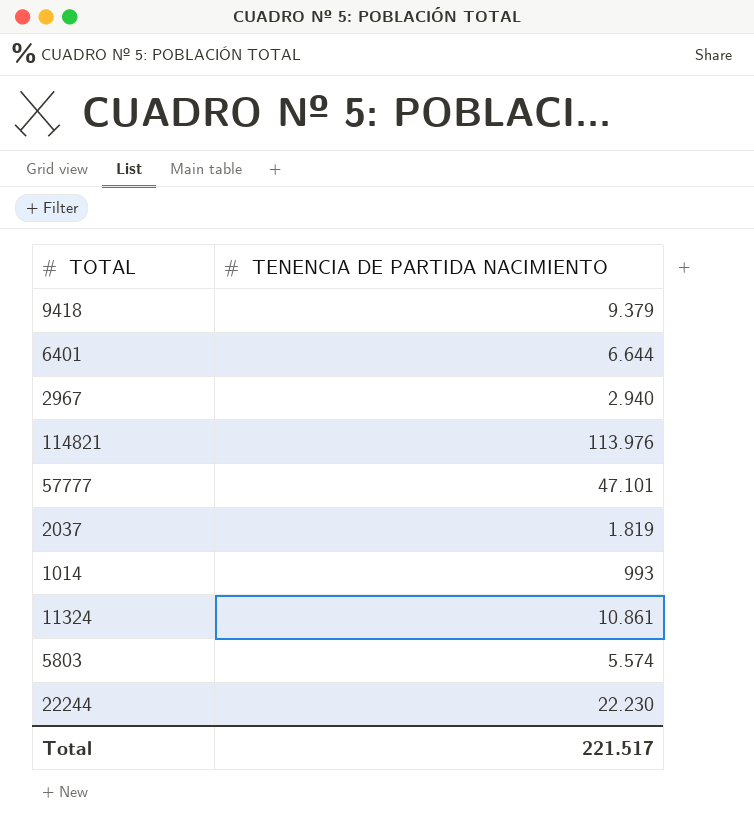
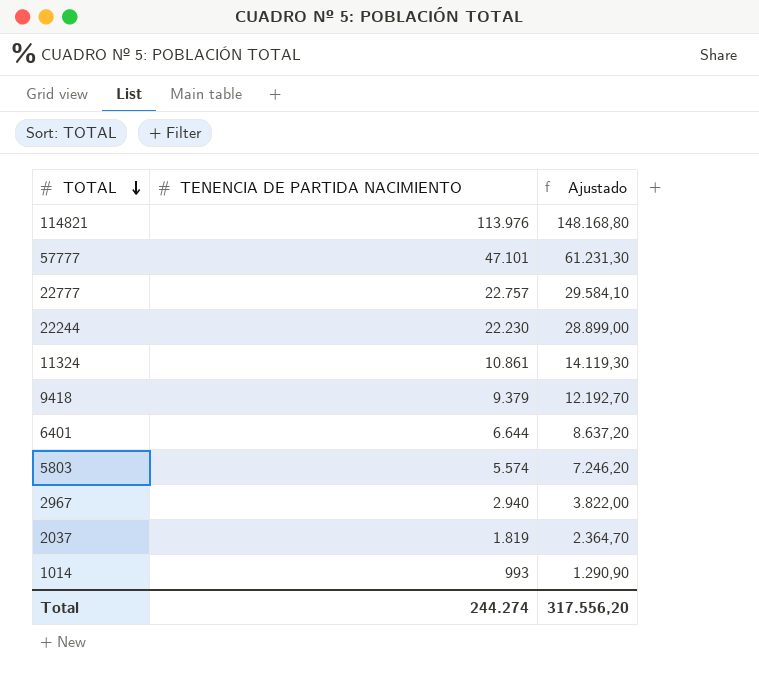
row order: none -> TOTAL descending
column Ajustado | formula: none -> [TENENCIA DE PARTIDA NACIMIENTO] * 1,3
row 22777: none -> 22.757 | 29.584,10
Total | TENENCIA DE PARTIDA NACIMIENTO: 221.517 -> 244.274

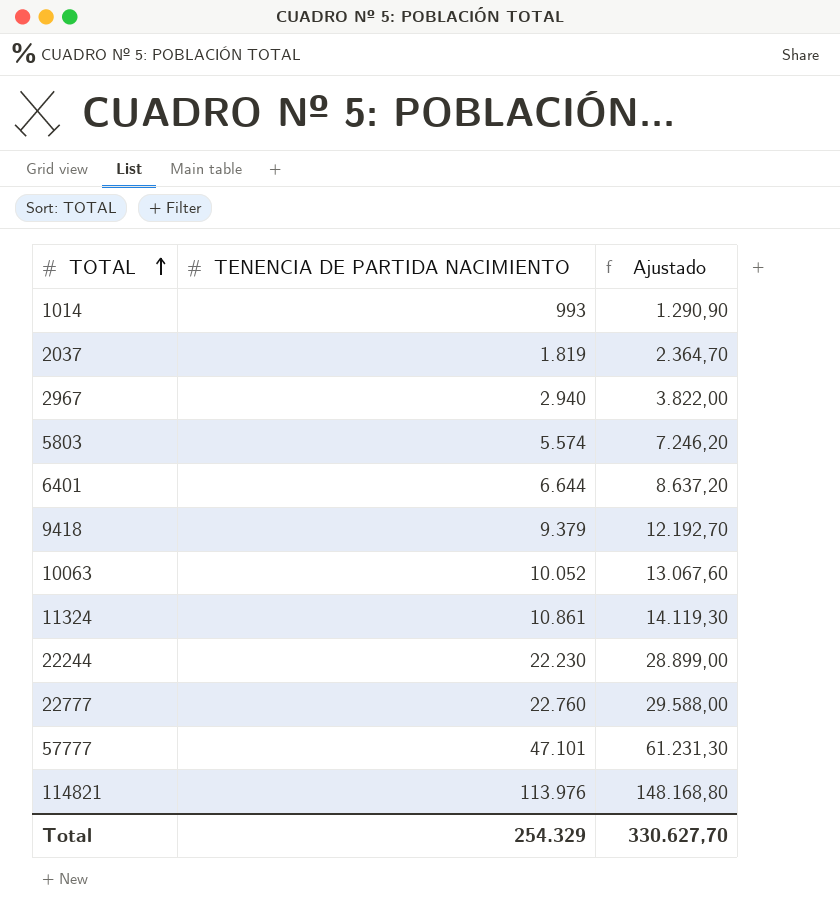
row order: TOTAL descending -> TOTAL ascending
row 10063: none -> 10.052 | 13.067,60
22777 | TENENCIA DE PARTIDA NACIMIENTO: 22.757 -> 22.760
22777 | Ajustado: 29.584,10 -> 29.588,00
Total | TENENCIA DE PARTIDA NACIMIENTO: 244.274 -> 254.329
Total | Ajustado: 317.556,20 -> 330.627,70

